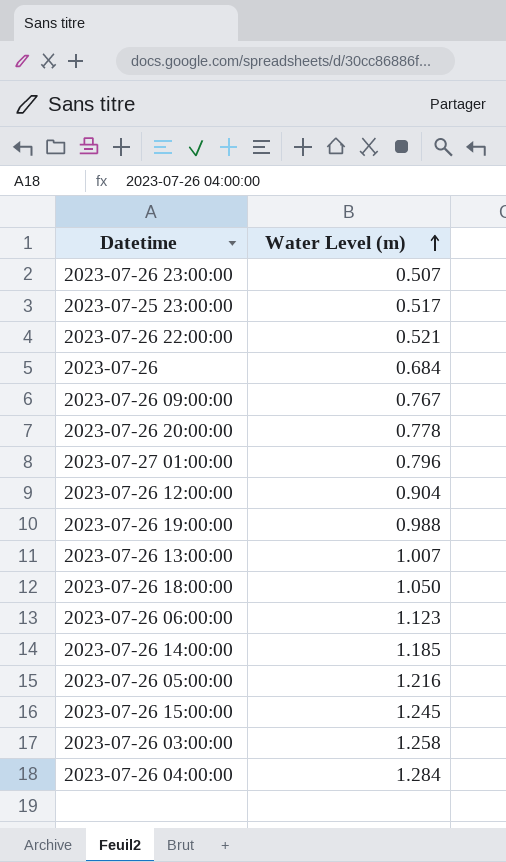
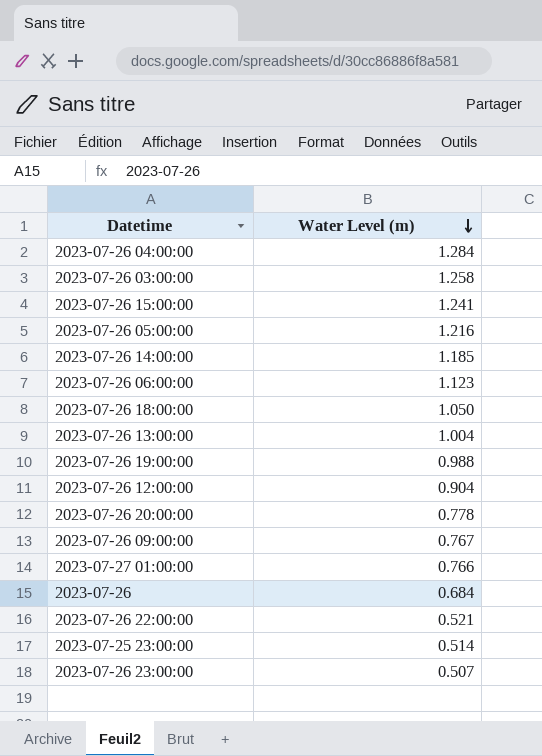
row order: Water Level (m) ascending -> Water Level (m) descending
2023-07-26 15:00:00 | Water Level (m): 1.245 -> 1.241
2023-07-26 13:00:00 | Water Level (m): 1.007 -> 1.004
2023-07-27 01:00:00 | Water Level (m): 0.796 -> 0.766
2023-07-25 23:00:00 | Water Level (m): 0.517 -> 0.514

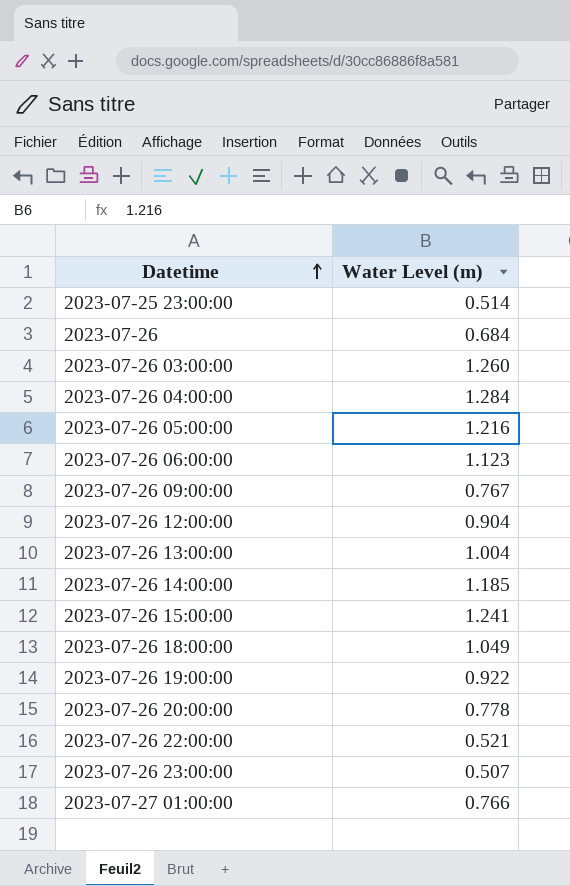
row order: Water Level (m) descending -> Datetime ascending
2023-07-26 03:00:00 | Water Level (m): 1.258 -> 1.260
2023-07-26 18:00:00 | Water Level (m): 1.050 -> 1.049
2023-07-26 19:00:00 | Water Level (m): 0.988 -> 0.922

